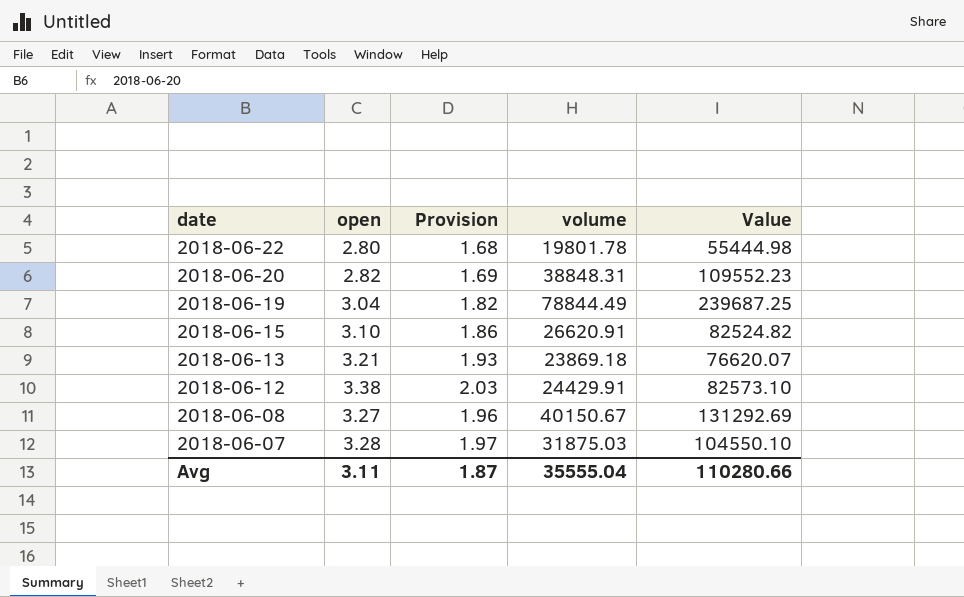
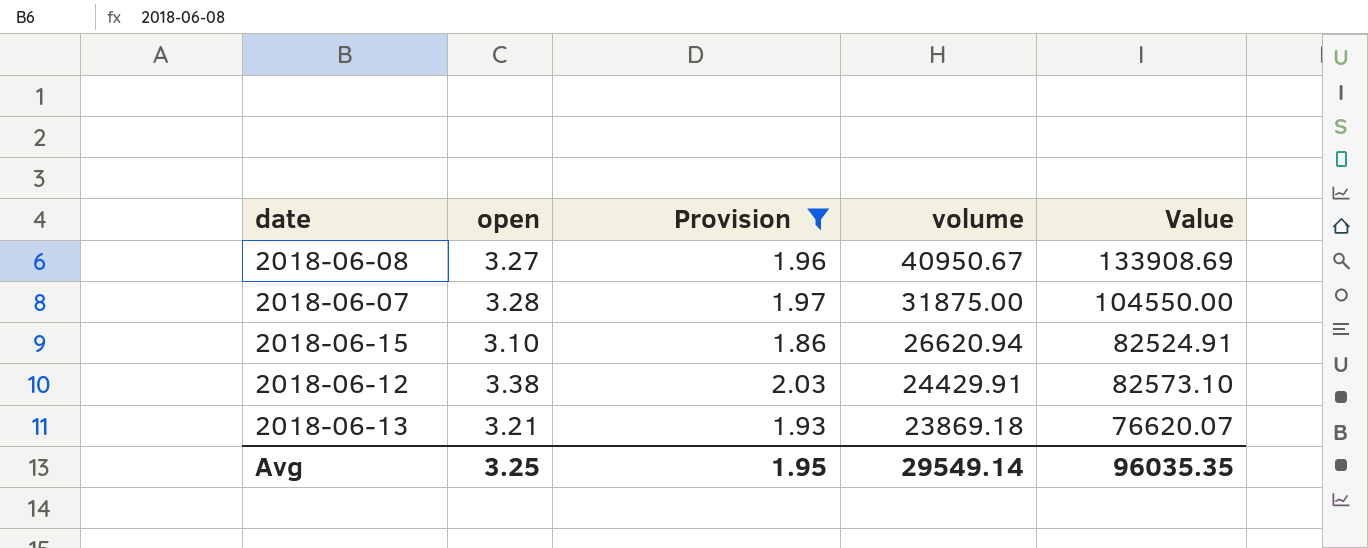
filter: none -> Provision >= 1.86
row order: date descending -> volume descending
2018-06-08 | volume: 40150.67 -> 40950.67
2018-06-08 | Value: 131292.69 -> 133908.69
2018-06-07 | volume: 31875.03 -> 31875.00
2018-06-07 | Value: 104550.10 -> 104550.00
2018-06-15 | volume: 26620.91 -> 26620.94
2018-06-15 | Value: 82524.82 -> 82524.91
Avg | open: 3.11 -> 3.25
Avg | Provision: 1.87 -> 1.95
Avg | volume: 35555.04 -> 29549.14
Avg | Value: 110280.66 -> 96035.35

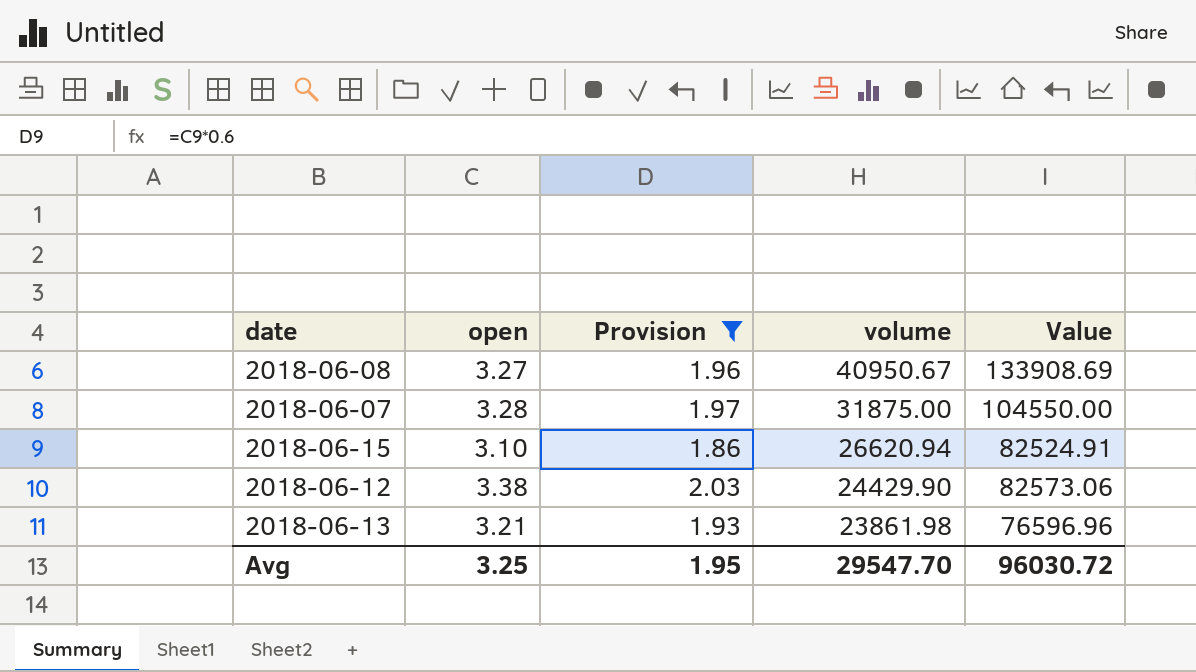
2018-06-12 | volume: 24429.91 -> 24429.90
2018-06-12 | Value: 82573.10 -> 82573.06
2018-06-13 | volume: 23869.18 -> 23861.98
2018-06-13 | Value: 76620.07 -> 76596.96
Avg | volume: 29549.14 -> 29547.70
Avg | Value: 96035.35 -> 96030.72

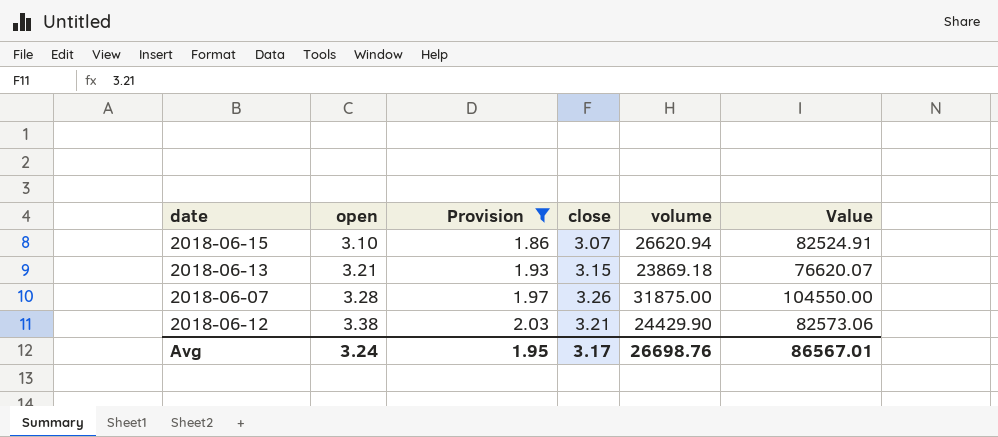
row order: volume descending -> open ascending
column close | position: none -> 4
row 2018-06-08: 3.27 | 1.96 | 40950.67 | 133908.69 -> none
2018-06-13 | volume: 23861.98 -> 23869.18
2018-06-13 | Value: 76596.96 -> 76620.07
Avg | open: 3.25 -> 3.24
Avg | volume: 29547.70 -> 26698.76
Avg | Value: 96030.72 -> 86567.01

